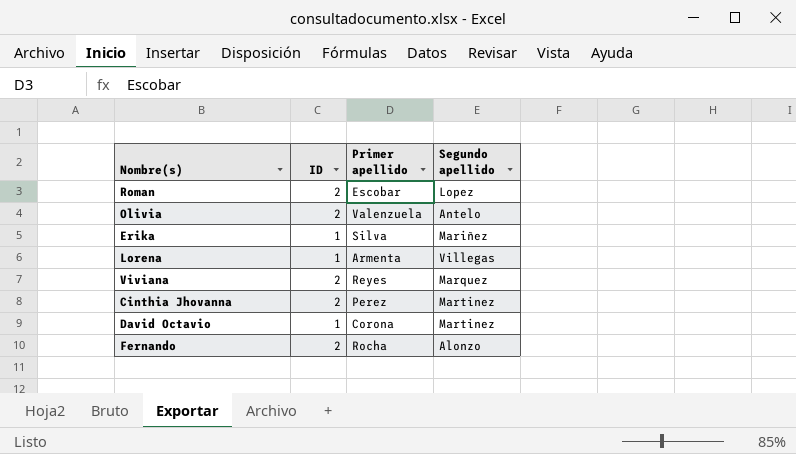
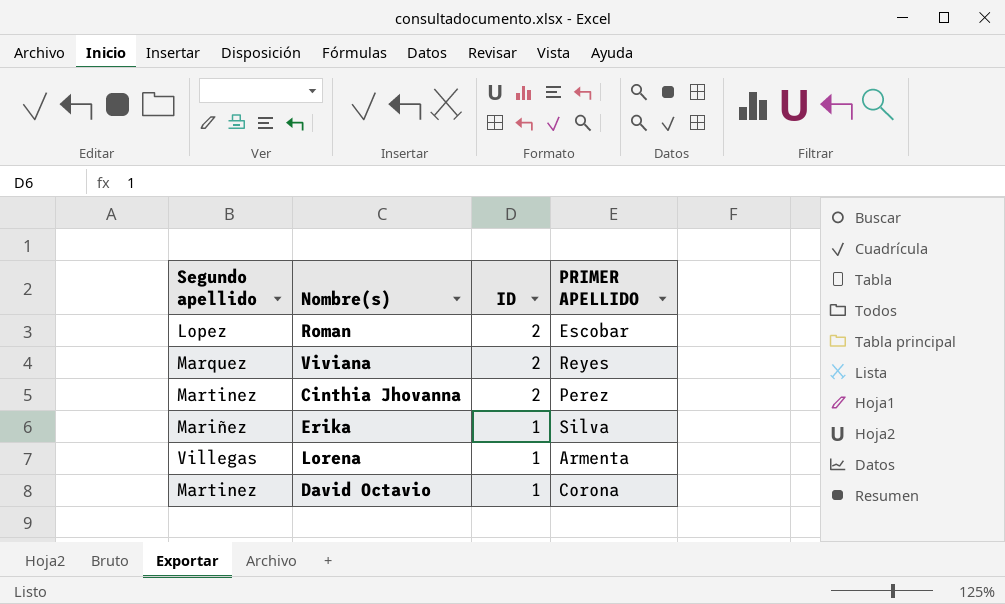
row order: none -> ID descending
column Segundo apellido | position: 4 -> 1
column name: Primer apellido -> PRIMER APELLIDO
row Olivia: 2 | Valenzuela | Antelo -> none
row Fernando: 2 | Rocha | Alonzo -> none

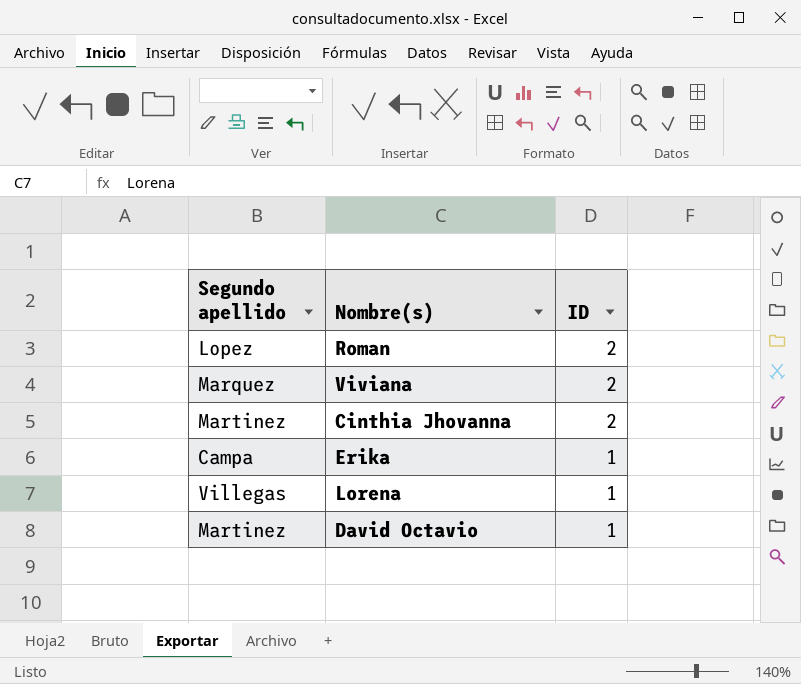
column PRIMER APELLIDO | position: 4 -> none
Erika | Segundo apellido: Mariñez -> Campa

